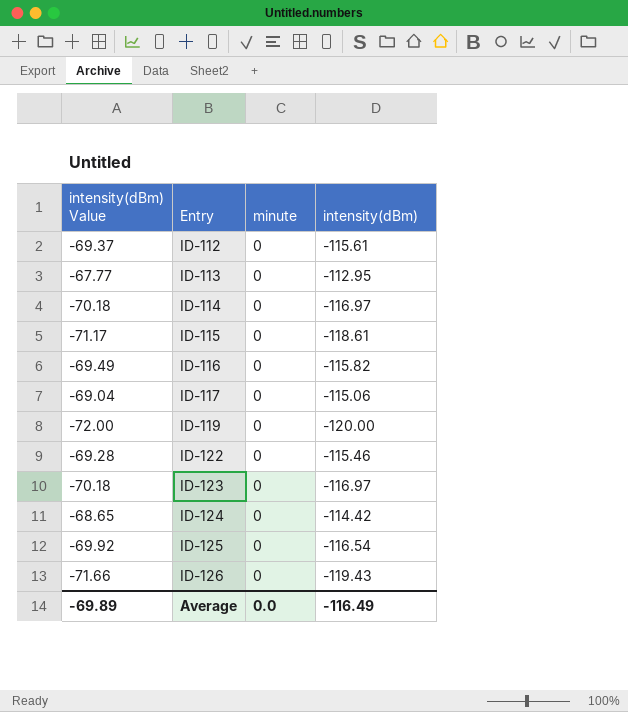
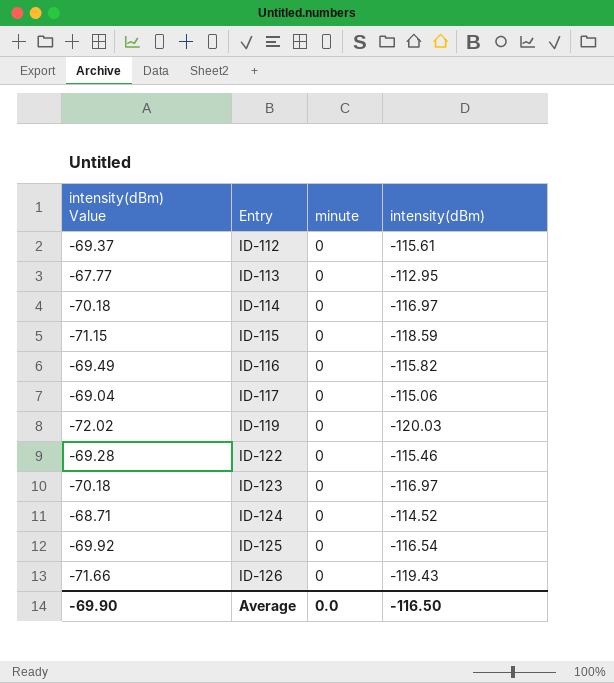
ID-115 | intensity(dBm) Value: -71.17 -> -71.15
ID-115 | intensity(dBm): -118.61 -> -118.59
ID-119 | intensity(dBm) Value: -72.00 -> -72.02
ID-119 | intensity(dBm): -120.00 -> -120.03
ID-124 | intensity(dBm) Value: -68.65 -> -68.71
ID-124 | intensity(dBm): -114.42 -> -114.52
Average | intensity(dBm) Value: -69.89 -> -69.90
Average | intensity(dBm): -116.49 -> -116.50

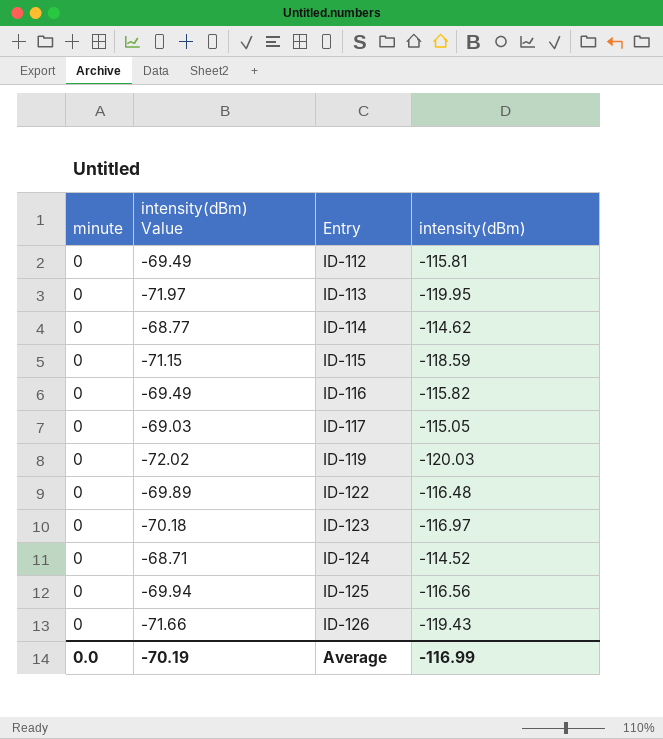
column minute | position: 3 -> 1
ID-112 | intensity(dBm) Value: -69.37 -> -69.49
ID-112 | intensity(dBm): -115.61 -> -115.81
ID-113 | intensity(dBm) Value: -67.77 -> -71.97
ID-113 | intensity(dBm): -112.95 -> -119.95
ID-114 | intensity(dBm) Value: -70.18 -> -68.77
ID-114 | intensity(dBm): -116.97 -> -114.62
ID-117 | intensity(dBm) Value: -69.04 -> -69.03
ID-117 | intensity(dBm): -115.06 -> -115.05
ID-122 | intensity(dBm) Value: -69.28 -> -69.89
ID-122 | intensity(dBm): -115.46 -> -116.48
ID-125 | intensity(dBm) Value: -69.92 -> -69.94
ID-125 | intensity(dBm): -116.54 -> -116.56
Average | intensity(dBm) Value: -69.90 -> -70.19
Average | intensity(dBm): -116.50 -> -116.99

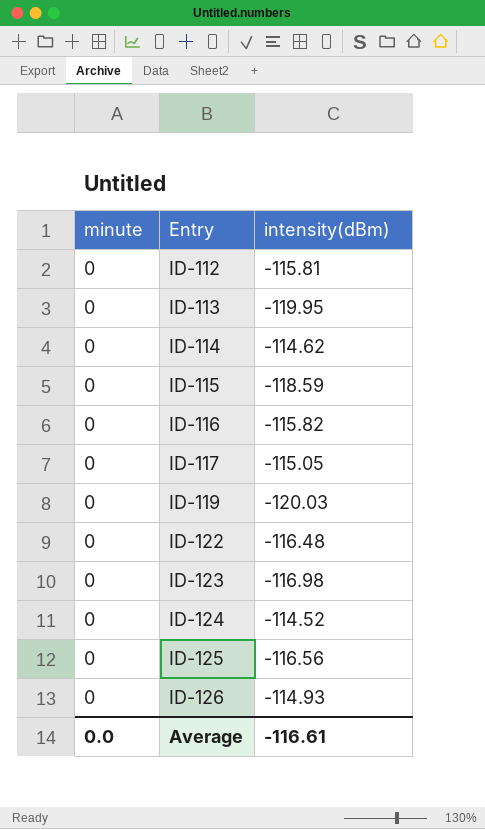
column intensity(dBm) Value | formula: [intensity(dBm)] * 0.6 -> none
ID-123 | intensity(dBm): -116.97 -> -116.98
ID-126 | intensity(dBm): -119.43 -> -114.93
Average | intensity(dBm): -116.99 -> -116.61

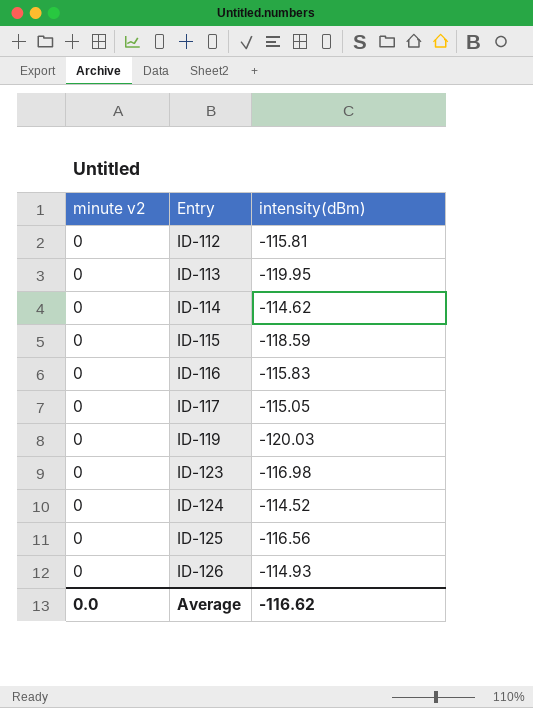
column name: minute -> minute v2
row ID-122: 0 | -116.48 -> none
ID-116 | intensity(dBm): -115.82 -> -115.83
Average | intensity(dBm): -116.61 -> -116.62

